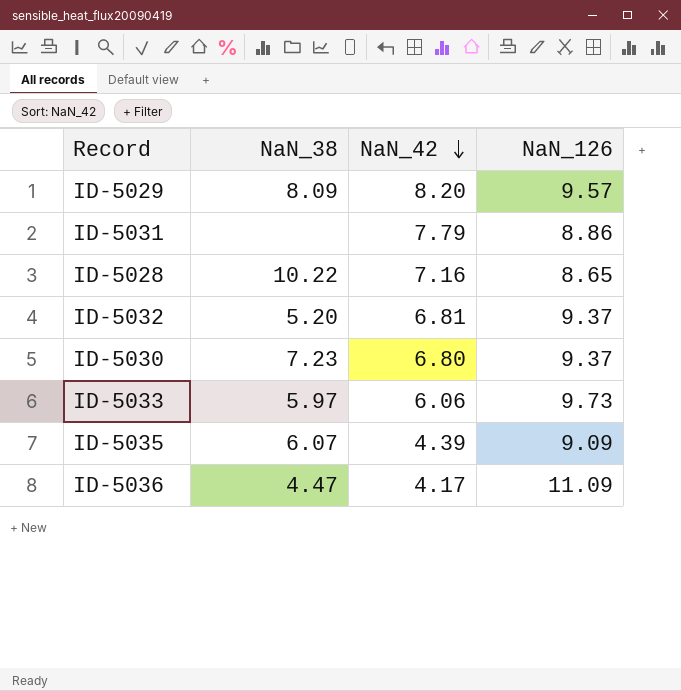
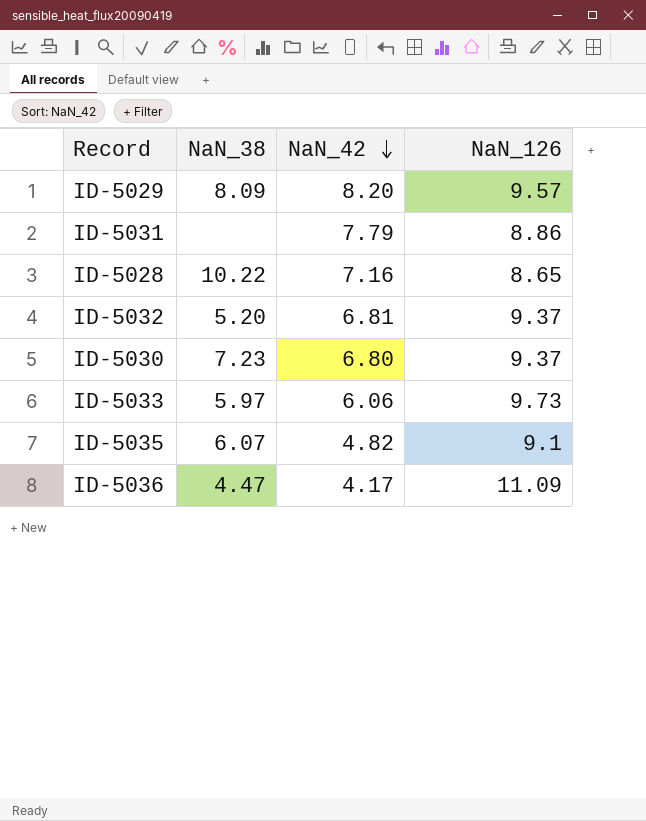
ID-5035 | NaN_42: 4.39 -> 4.82
ID-5035 | NaN_126: 9.09 -> 9.1

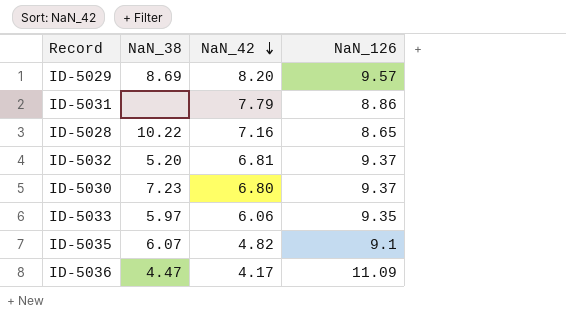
ID-5029 | NaN_38: 8.09 -> 8.69
ID-5033 | NaN_126: 9.73 -> 9.35

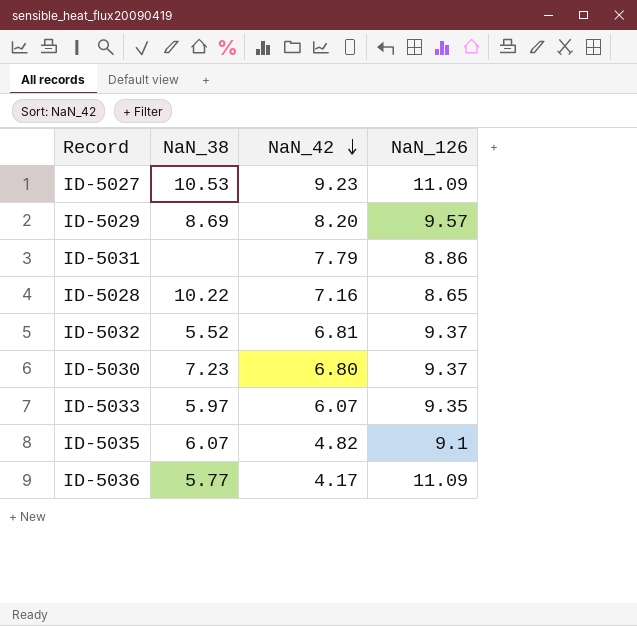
row ID-5027: none -> 10.53 | 9.23 | 11.09
ID-5032 | NaN_38: 5.20 -> 5.52
ID-5033 | NaN_42: 6.06 -> 6.07
ID-5036 | NaN_38: 4.47 -> 5.77

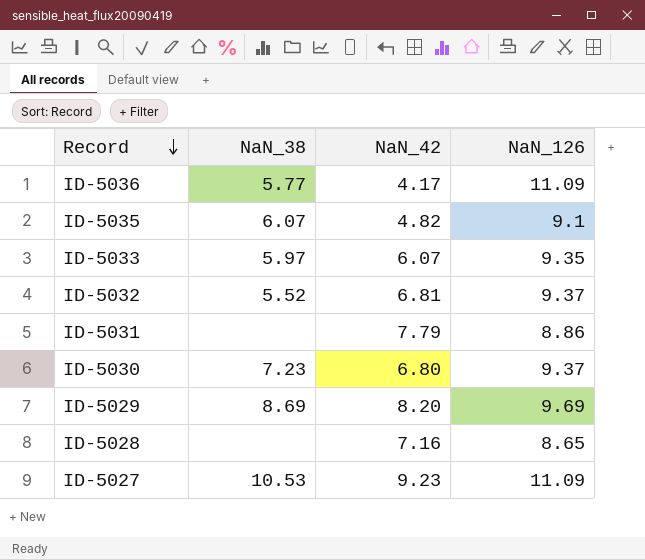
row order: NaN_42 descending -> Record descending
ID-5029 | NaN_126: 9.57 -> 9.69
ID-5028 | NaN_38: 10.22 -> none

